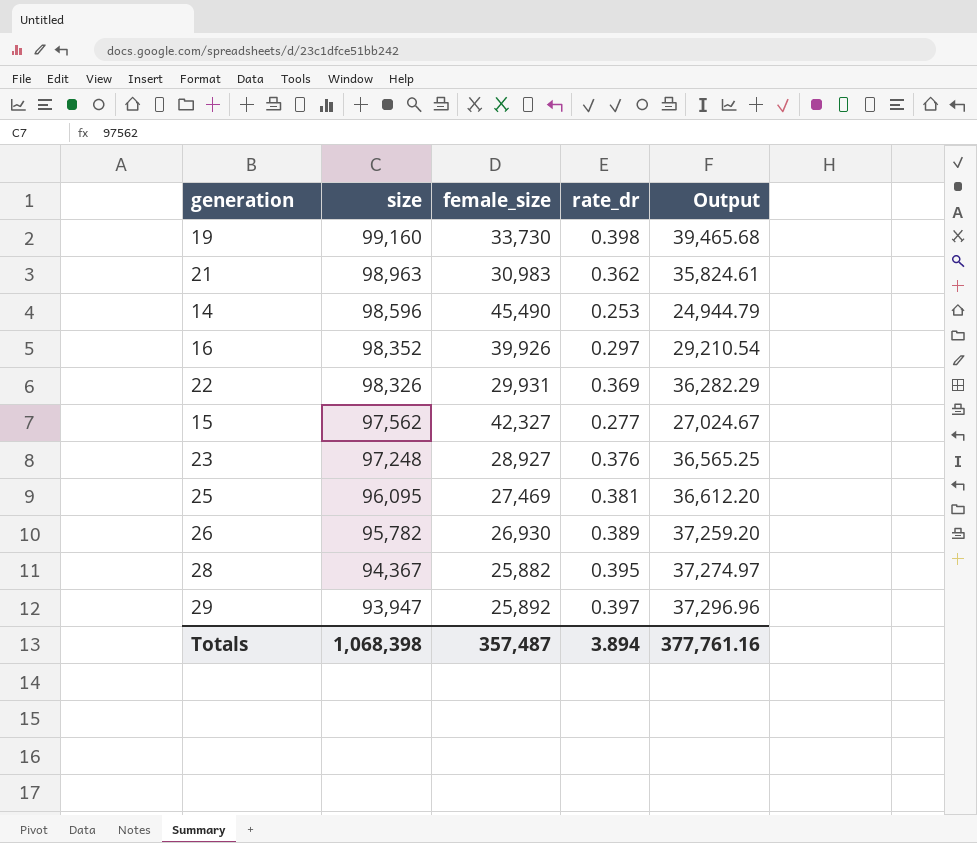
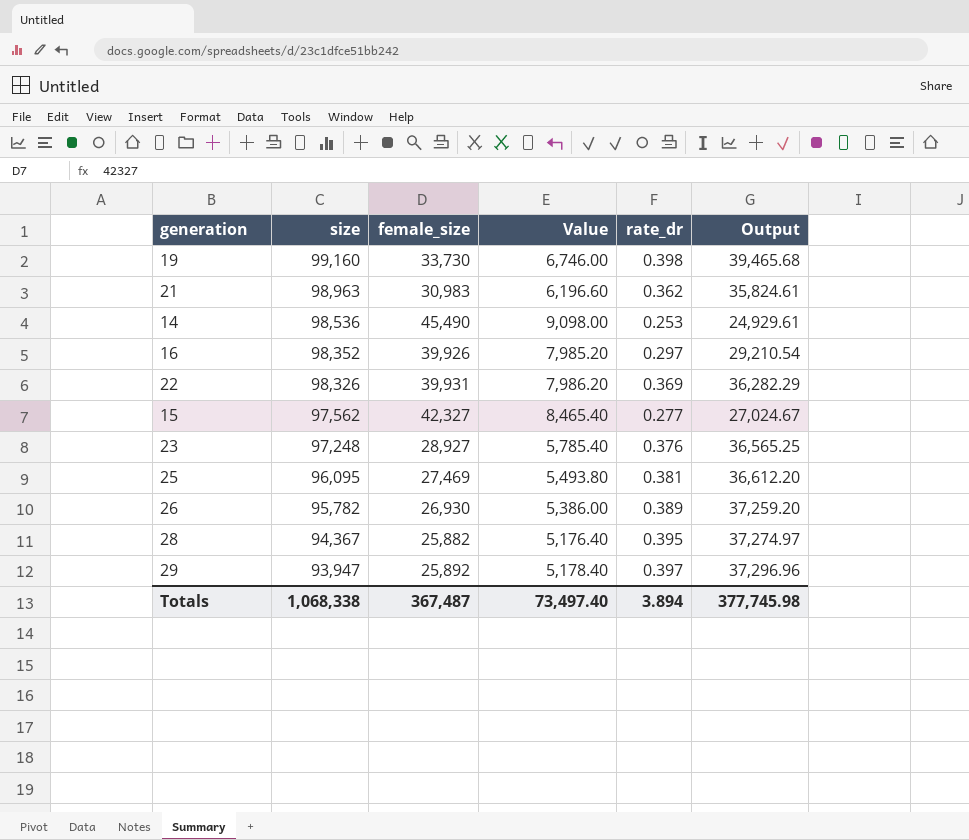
column Value | formula: none -> [female_size] * 0.2
14 | size: 98,596 -> 98,536
14 | Output: 24,944.79 -> 24,929.61
22 | female_size: 29,931 -> 39,931
Totals | size: 1,068,398 -> 1,068,338
Totals | female_size: 357,487 -> 367,487
Totals | Output: 377,761.16 -> 377,745.98

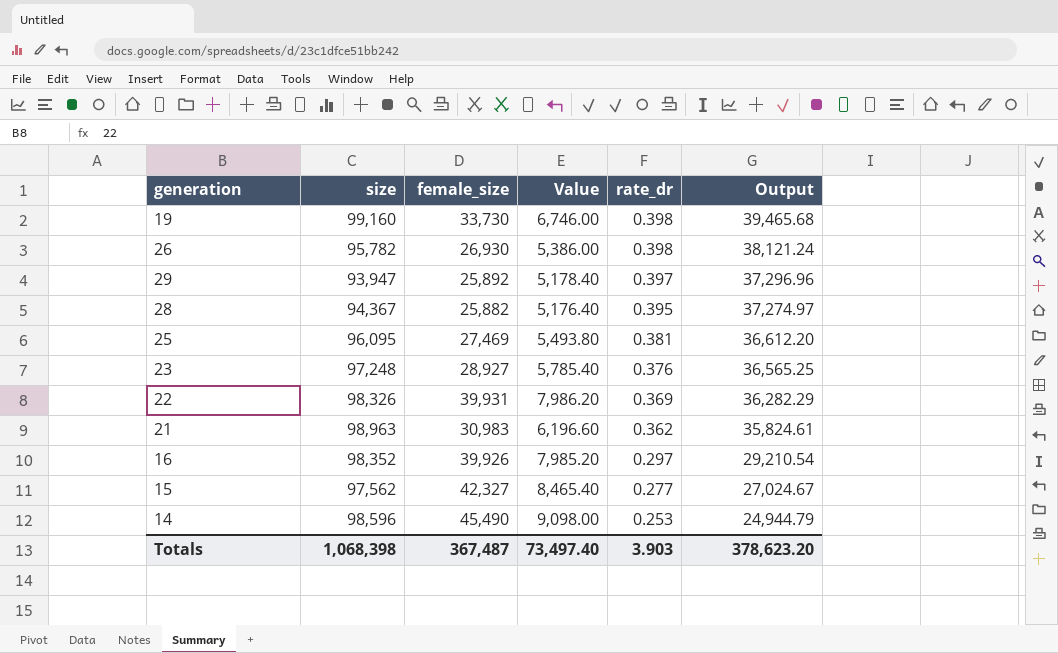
row order: size descending -> rate_dr descending
26 | rate_dr: 0.389 -> 0.398
26 | Output: 37,259.20 -> 38,121.24
14 | size: 98,536 -> 98,596
14 | Output: 24,929.61 -> 24,944.79
Totals | size: 1,068,338 -> 1,068,398
Totals | rate_dr: 3.894 -> 3.903
Totals | Output: 377,745.98 -> 378,623.20

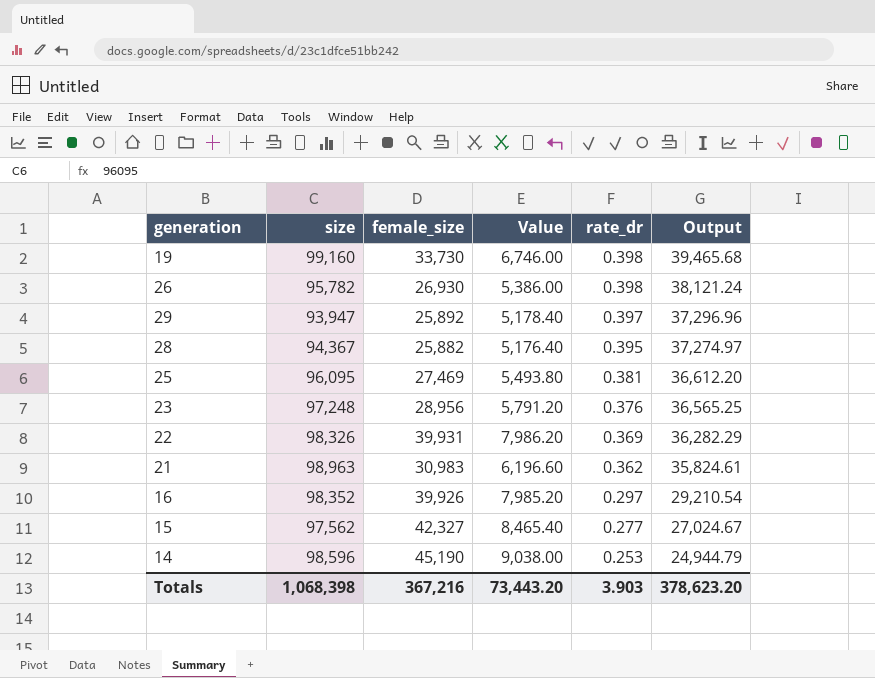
23 | female_size: 28,927 -> 28,956
23 | Value: 5,785.40 -> 5,791.20
14 | female_size: 45,490 -> 45,190
14 | Value: 9,098.00 -> 9,038.00
Totals | female_size: 367,487 -> 367,216
Totals | Value: 73,497.40 -> 73,443.20

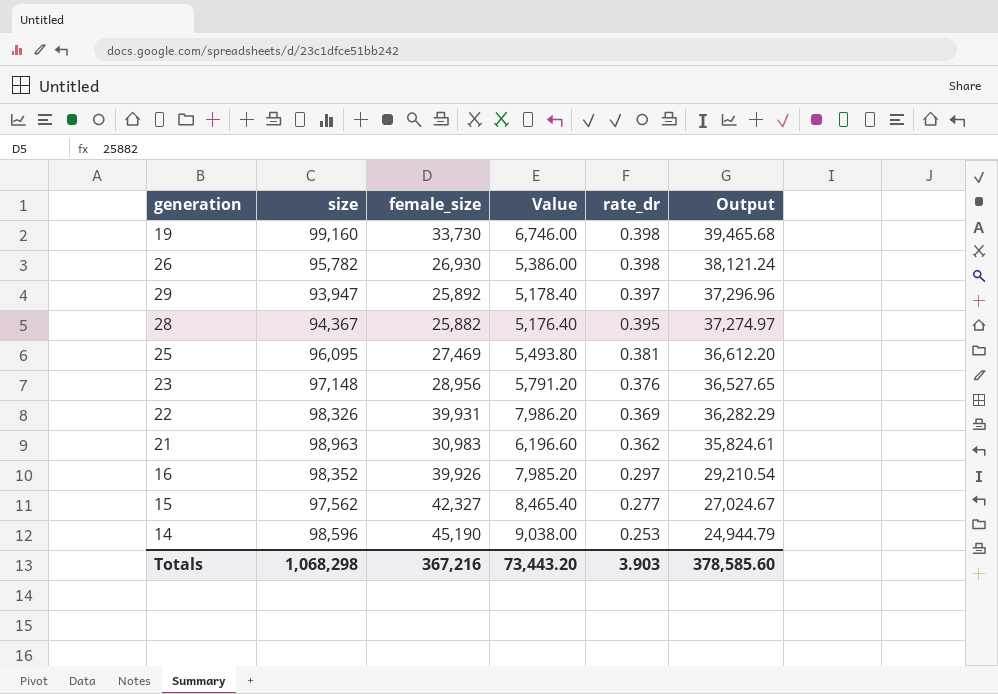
23 | size: 97,248 -> 97,148
23 | Output: 36,565.25 -> 36,527.65
Totals | size: 1,068,398 -> 1,068,298
Totals | Output: 378,623.20 -> 378,585.60

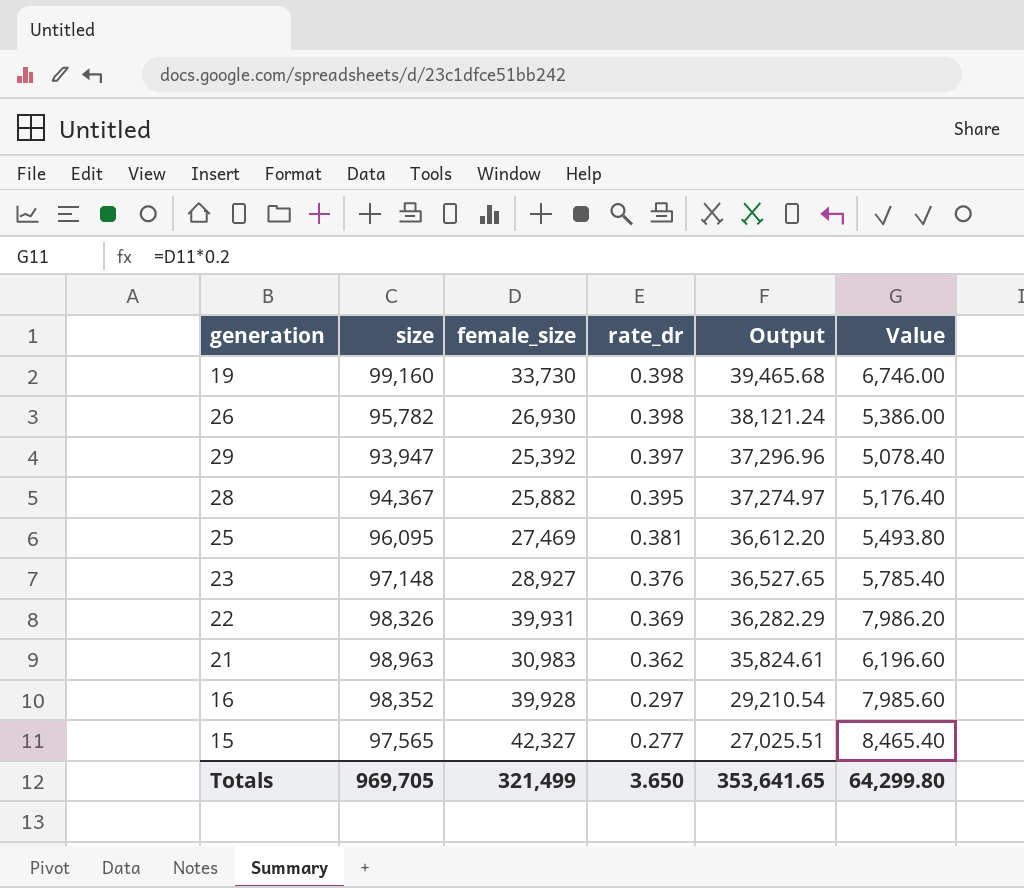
column Value | position: 4 -> 6
row 14: 98,596 | 45,190 | 9,038.00 | 0.253 | 24,944.79 -> none
29 | female_size: 25,892 -> 25,392
29 | Value: 5,178.40 -> 5,078.40
23 | female_size: 28,956 -> 28,927
23 | Value: 5,791.20 -> 5,785.40
16 | female_size: 39,926 -> 39,928
16 | Value: 7,985.20 -> 7,985.60
15 | size: 97,562 -> 97,565
15 | Output: 27,024.67 -> 27,025.51
Totals | size: 1,068,298 -> 969,705
Totals | female_size: 367,216 -> 321,499
Totals | rate_dr: 3.903 -> 3.650
Totals | Output: 378,585.60 -> 353,641.65
Totals | Value: 73,443.20 -> 64,299.80

